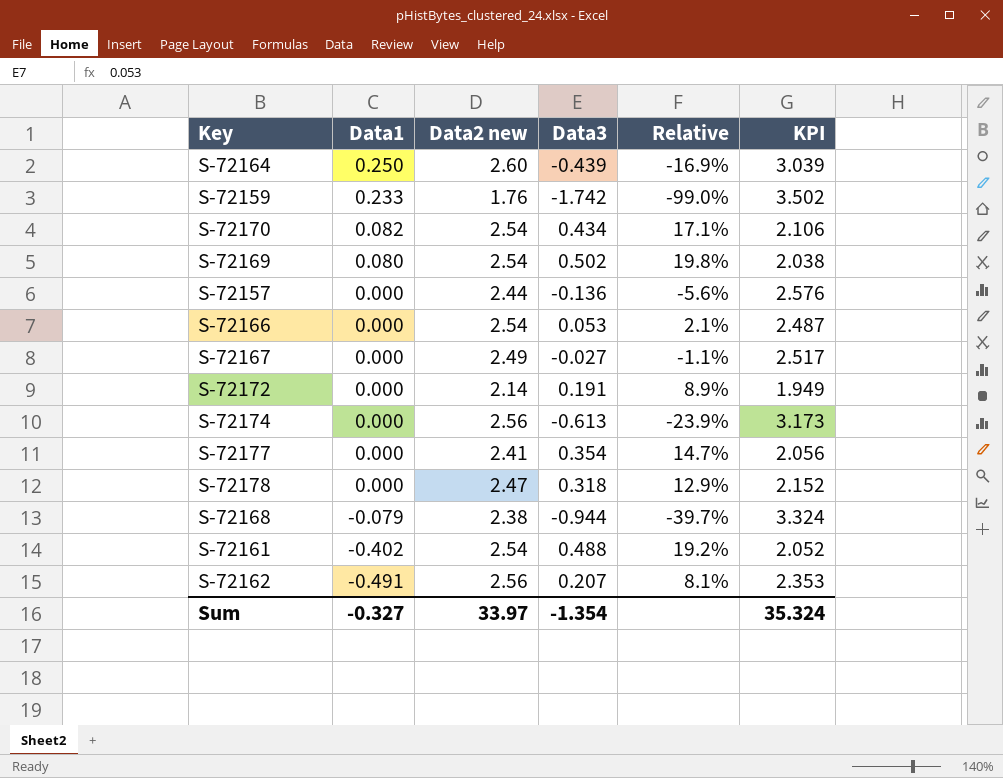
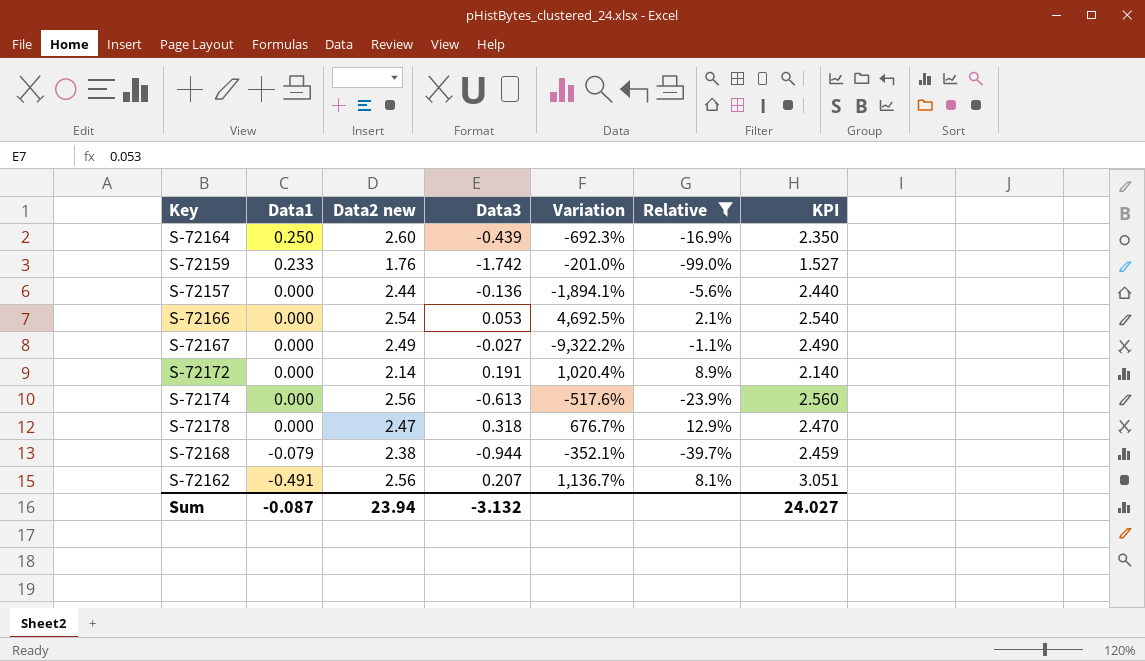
filter: none -> Relative <= 12.9%
column Variation | formula: none -> ([Data2 new] - [Data3]) / [Data3]
column KPI | formula: [Data2 new] - [Data3] -> [Data2 new] - [Data1]
Sum | Data1: -0.327 -> -0.087
Sum | Data2 new: 33.97 -> 23.94
Sum | Data3: -1.354 -> -3.132
Sum | KPI: 35.324 -> 24.027

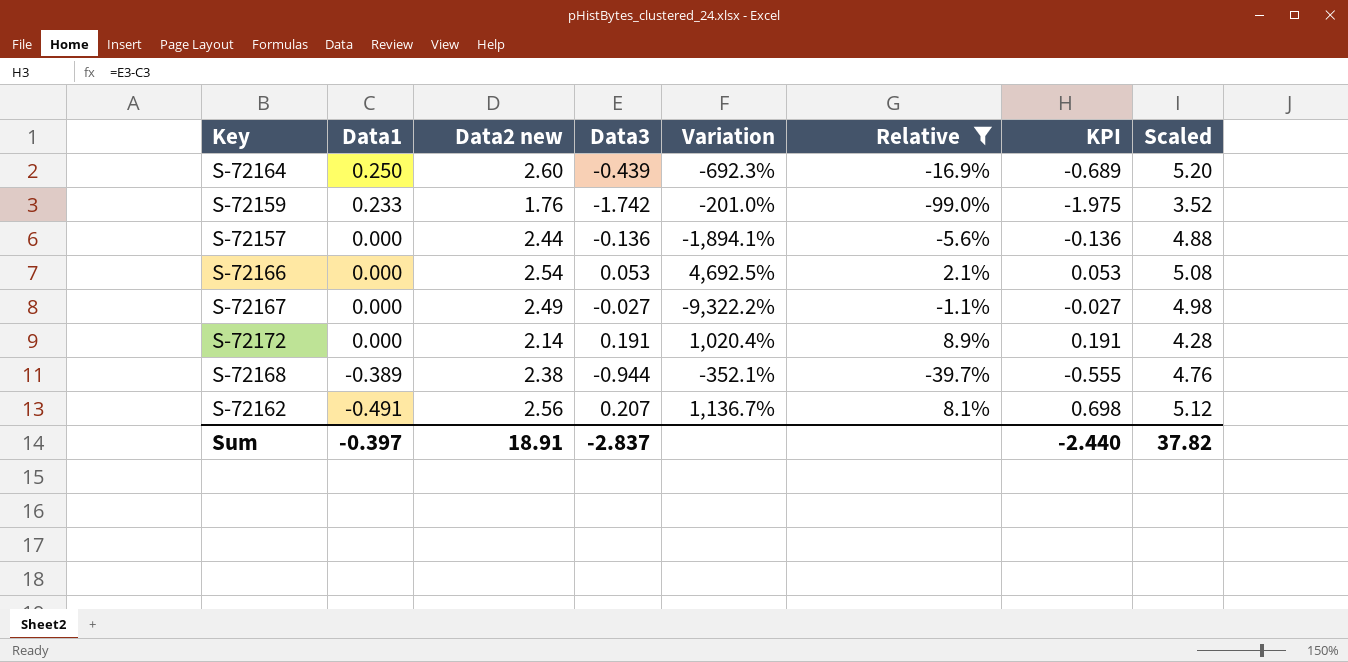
column KPI | formula: [Data2 new] - [Data1] -> [Data3] - [Data1]
column Scaled | formula: none -> [Data2 new] * 2
row S-72174: 0.000 | 2.56 | -0.613 | -517.6% | -23.9% | 2.560 -> none
row S-72178: 0.000 | 2.47 | 0.318 | 676.7% | 12.9% | 2.470 -> none
S-72168 | Data1: -0.079 -> -0.389
Sum | Data1: -0.087 -> -0.397
Sum | Data2 new: 23.94 -> 18.91
Sum | Data3: -3.132 -> -2.837
Sum | KPI: 24.027 -> -2.440

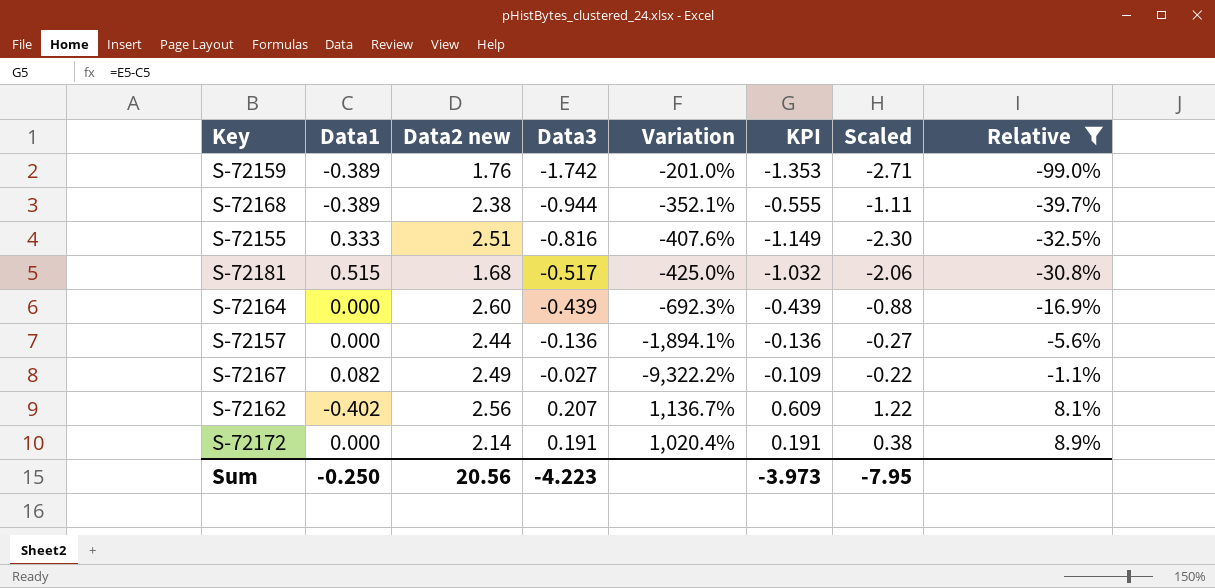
row order: Data1 descending -> Relative ascending
column Scaled | formula: [Data2 new] * 2 -> [KPI] * 2
column Relative | position: 6 -> 8
row S-72166: 0.000 | 2.54 | 0.053 | 4,692.5% | 2.1% | 0.053 | 5.08 -> none
S-72159 | Data1: 0.233 -> -0.389
S-72159 | KPI: -1.975 -> -1.353
row S-72155: none -> 0.333 | 2.51 | -0.816 | -407.6% | -1.149 | -2.30 | -32.5%
row S-72181: none -> 0.515 | 1.68 | -0.517 | -425.0% | -1.032 | -2.06 | -30.8%
S-72164 | Data1: 0.250 -> 0.000
S-72164 | KPI: -0.689 -> -0.439
S-72167 | Data1: 0.000 -> 0.082
S-72167 | KPI: -0.027 -> -0.109
S-72162 | Data1: -0.491 -> -0.402
S-72162 | KPI: 0.698 -> 0.609
Sum | Data1: -0.397 -> -0.250
Sum | Data2 new: 18.91 -> 20.56
Sum | Data3: -2.837 -> -4.223
Sum | KPI: -2.440 -> -3.973
Sum | Scaled: 37.82 -> -7.95

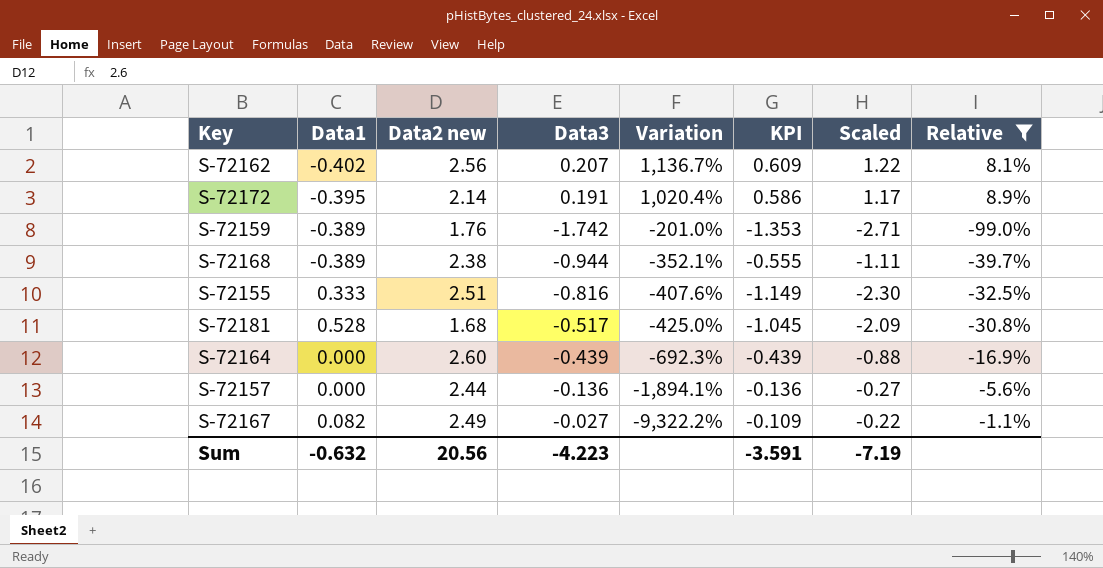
row order: Relative ascending -> Variation descending
S-72172 | Data1: 0.000 -> -0.395
S-72172 | KPI: 0.191 -> 0.586
S-72172 | Scaled: 0.38 -> 1.17
S-72181 | Data1: 0.515 -> 0.528
S-72181 | KPI: -1.032 -> -1.045
S-72181 | Scaled: -2.06 -> -2.09
Sum | Data1: -0.250 -> -0.632
Sum | KPI: -3.973 -> -3.591
Sum | Scaled: -7.95 -> -7.19

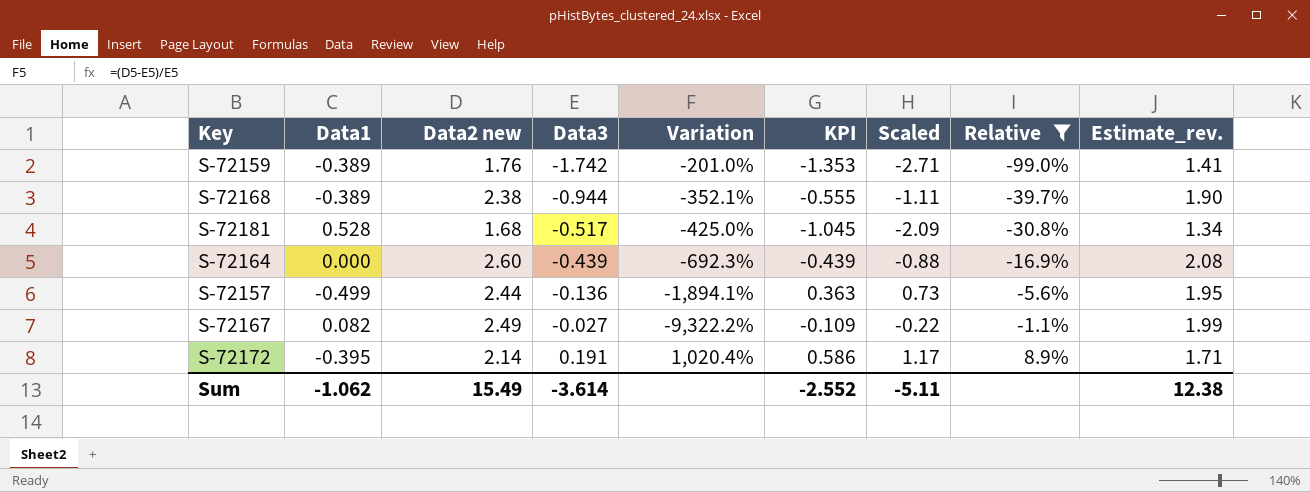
row order: Variation descending -> Data3 ascending
column Estimate_rev. | formula: none -> [Data2 new] * 0.8
row S-72162: -0.402 | 2.56 | 0.207 | 1,136.7% | 0.609 | 1.22 | 8.1% -> none
row S-72155: 0.333 | 2.51 | -0.816 | -407.6% | -1.149 | -2.30 | -32.5% -> none
S-72157 | Data1: 0.000 -> -0.499
S-72157 | KPI: -0.136 -> 0.363
S-72157 | Scaled: -0.27 -> 0.73
Sum | Data1: -0.632 -> -1.062
Sum | Data2 new: 20.56 -> 15.49
Sum | Data3: -4.223 -> -3.614
Sum | KPI: -3.591 -> -2.552
Sum | Scaled: -7.19 -> -5.11

